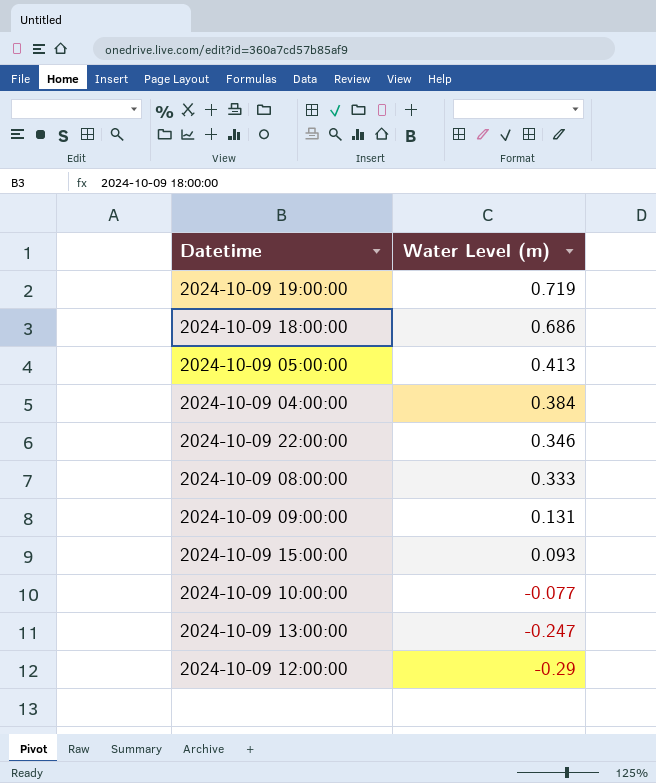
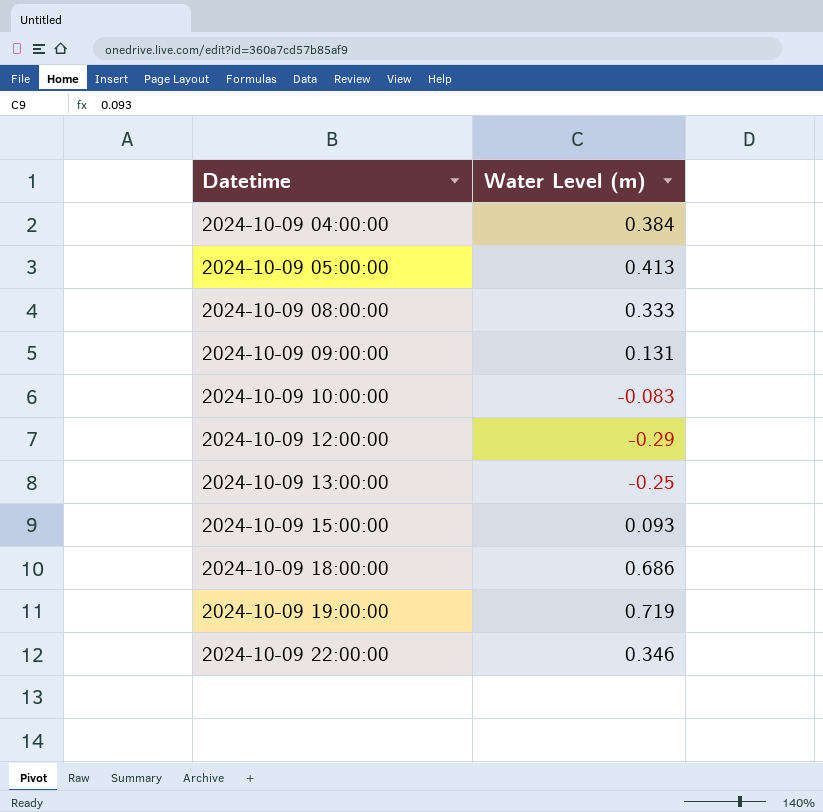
row order: Water Level (m) descending -> Datetime ascending
2024-10-09 10:00:00 | Water Level (m): -0.077 -> -0.083
2024-10-09 13:00:00 | Water Level (m): -0.247 -> -0.25

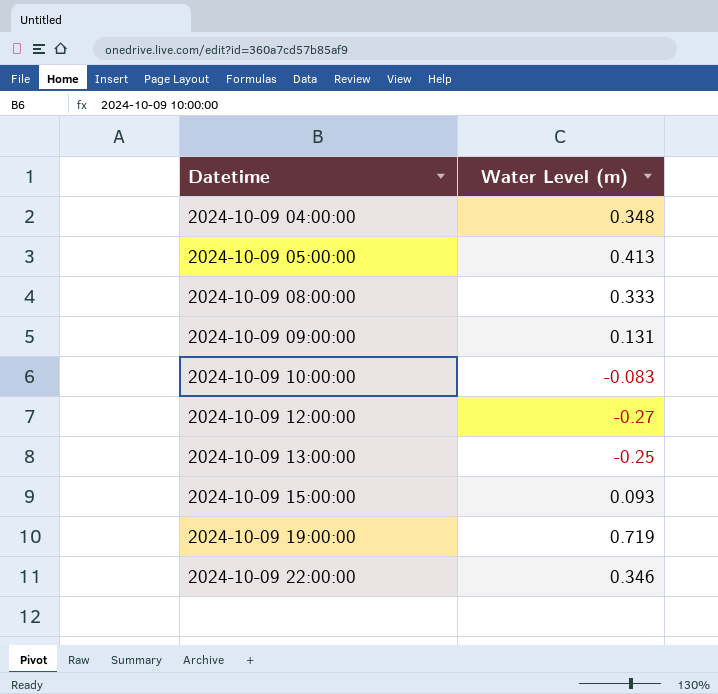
row 2024-10-09 18:00:00: 0.686 -> none
2024-10-09 04:00:00 | Water Level (m): 0.384 -> 0.348
2024-10-09 12:00:00 | Water Level (m): -0.29 -> -0.27

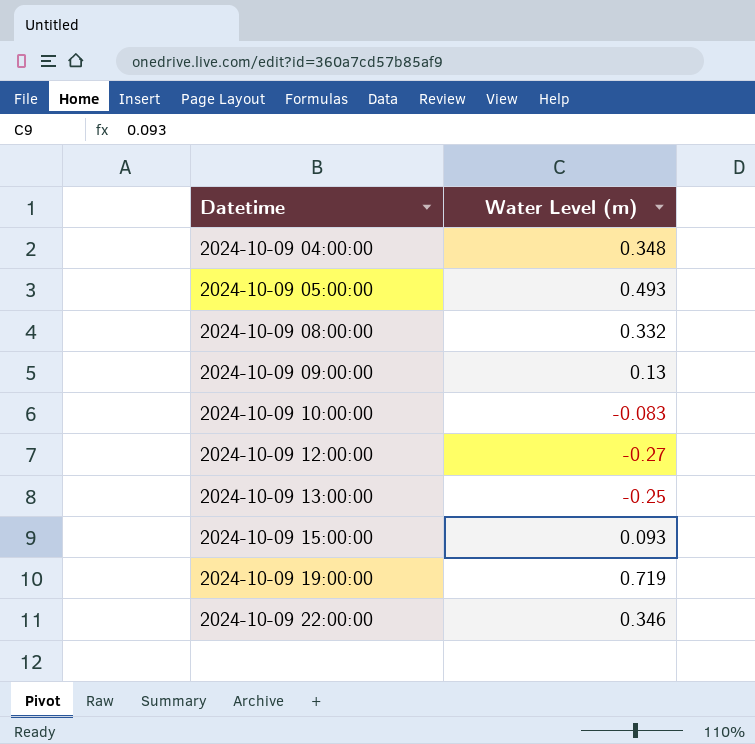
2024-10-09 05:00:00 | Water Level (m): 0.413 -> 0.493
2024-10-09 08:00:00 | Water Level (m): 0.333 -> 0.332
2024-10-09 09:00:00 | Water Level (m): 0.131 -> 0.13

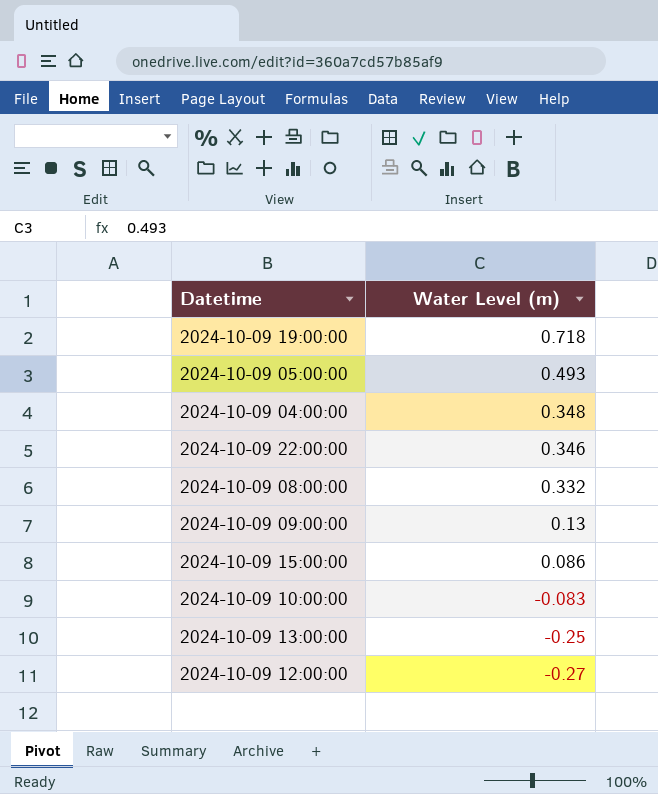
row order: Datetime ascending -> Water Level (m) descending
2024-10-09 19:00:00 | Water Level (m): 0.719 -> 0.718
2024-10-09 15:00:00 | Water Level (m): 0.093 -> 0.086

